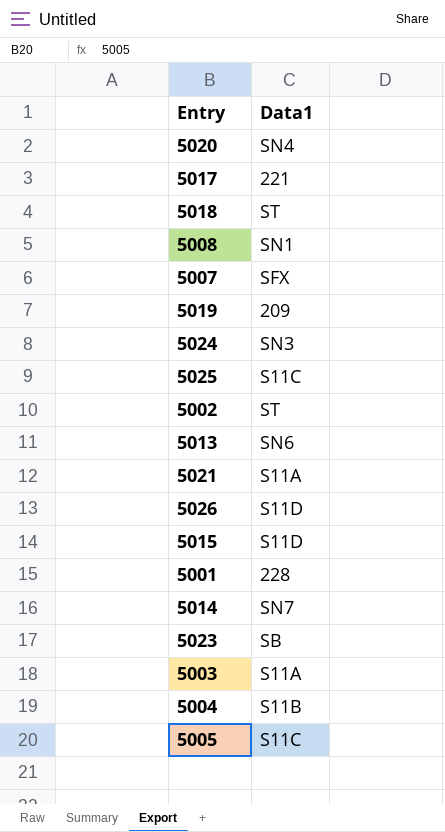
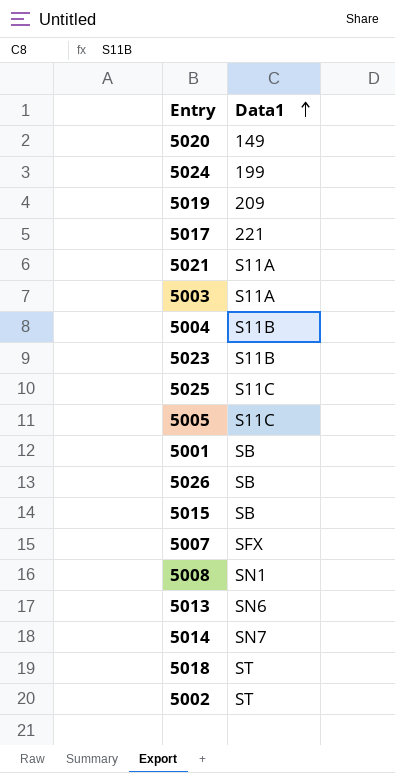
row order: none -> Data1 ascending
5020 | Data1: SN4 -> 149
5024 | Data1: SN3 -> 199
5023 | Data1: SB -> S11B
5001 | Data1: 228 -> SB
5026 | Data1: S11D -> SB
5015 | Data1: S11D -> SB

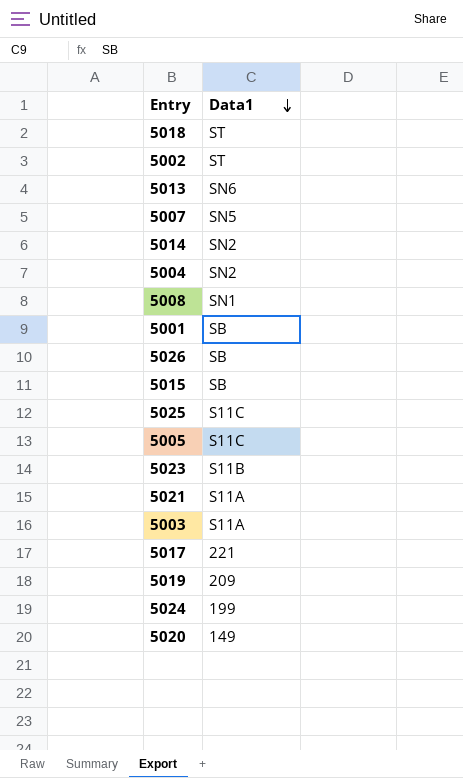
row order: Data1 ascending -> Data1 descending
5007 | Data1: SFX -> SN5
5014 | Data1: SN7 -> SN2
5004 | Data1: S11B -> SN2

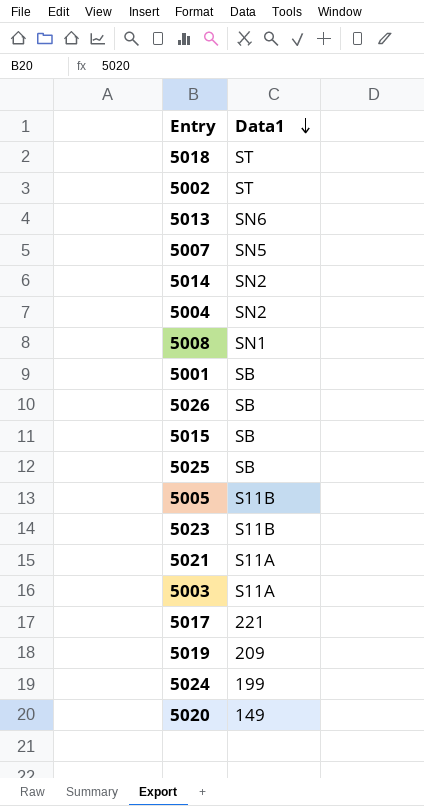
5025 | Data1: S11C -> SB
5005 | Data1: S11C -> S11B

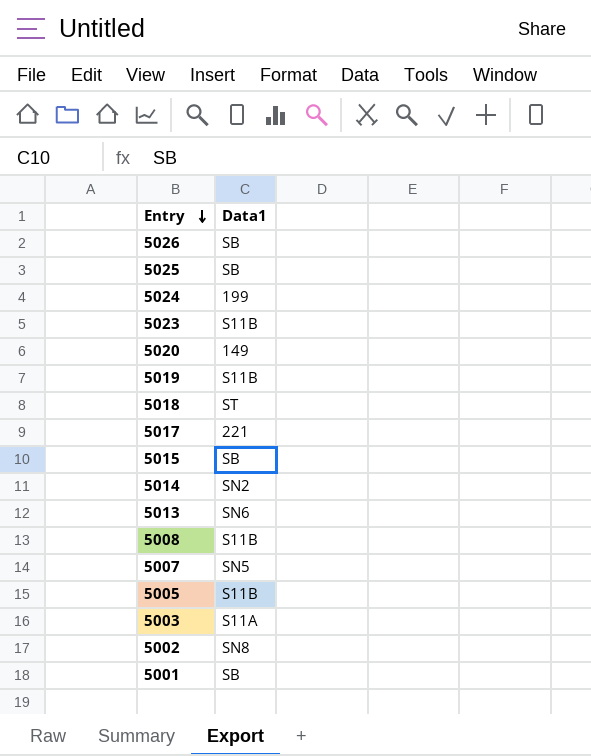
row order: Data1 descending -> Entry descending
row 5004: SN2 -> none
row 5021: S11A -> none
5019 | Data1: 209 -> S11B
5008 | Data1: SN1 -> S11B
5002 | Data1: ST -> SN8

